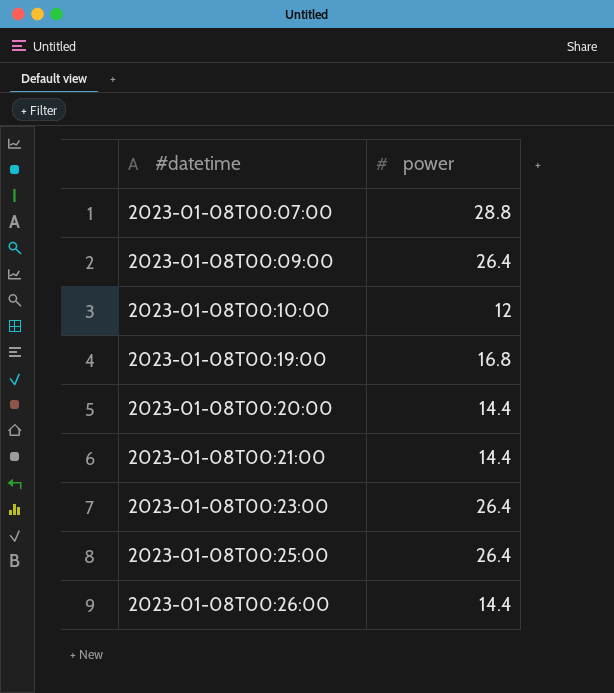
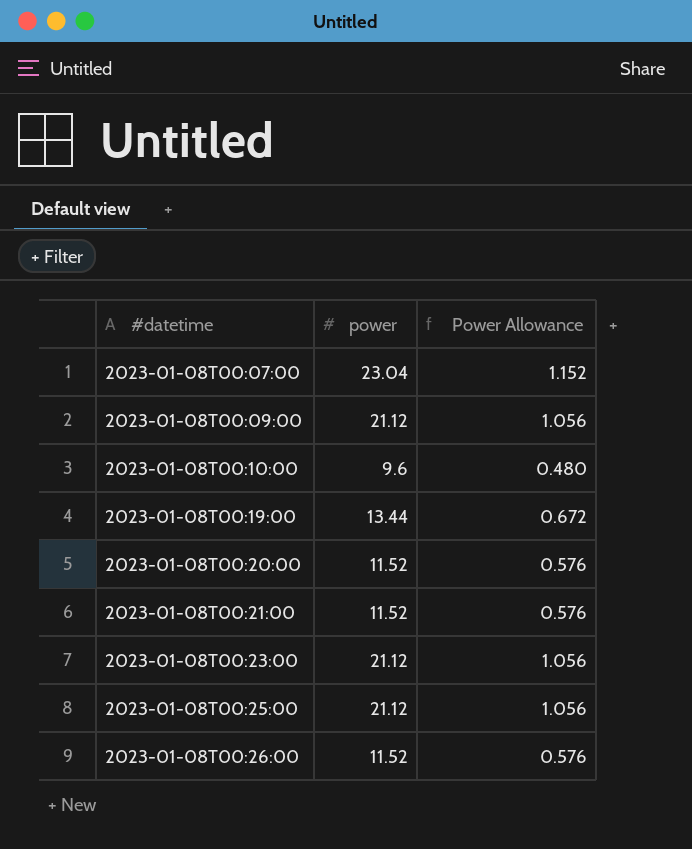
column Power Allowance | formula: none -> [power] * 0.05
2023-01-08T00:07:00 | power: 28.8 -> 23.04
2023-01-08T00:09:00 | power: 26.4 -> 21.12
2023-01-08T00:10:00 | power: 12 -> 9.6
2023-01-08T00:19:00 | power: 16.8 -> 13.44
2023-01-08T00:20:00 | power: 14.4 -> 11.52
2023-01-08T00:21:00 | power: 14.4 -> 11.52
2023-01-08T00:23:00 | power: 26.4 -> 21.12
2023-01-08T00:25:00 | power: 26.4 -> 21.12
2023-01-08T00:26:00 | power: 14.4 -> 11.52

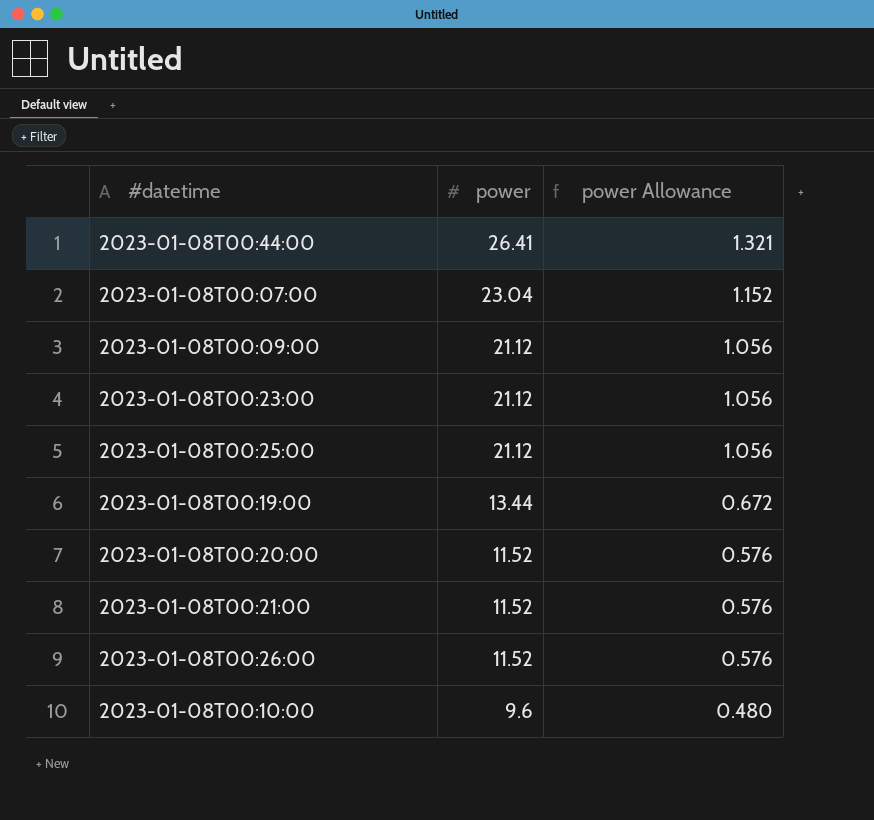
row order: #datetime ascending -> power descending
column name: Power Allowance -> power Allowance
row 2023-01-08T00:44:00: none -> 26.41 | 1.321

